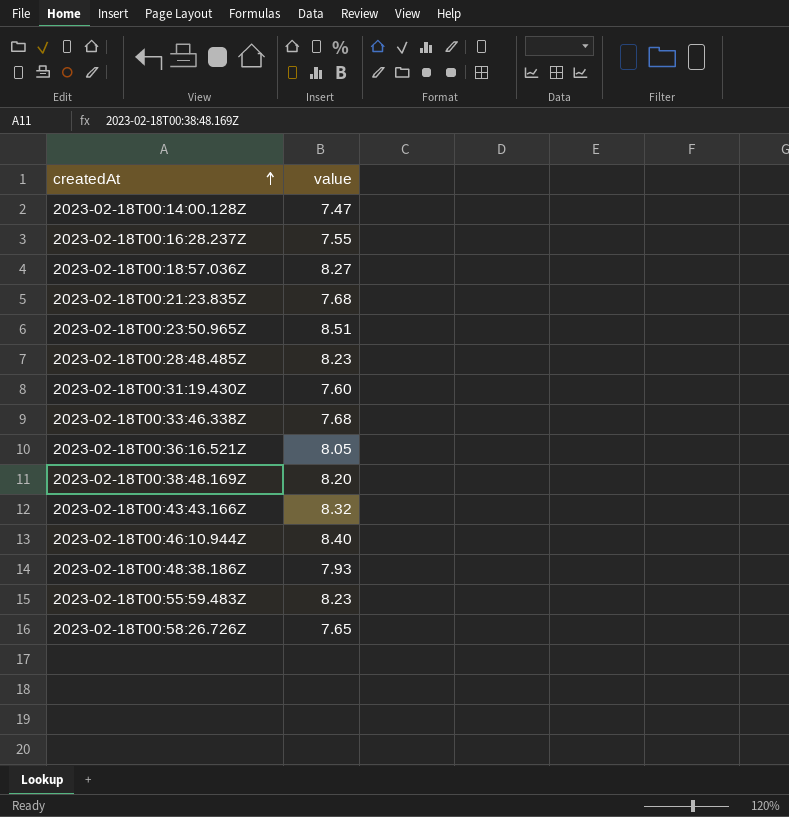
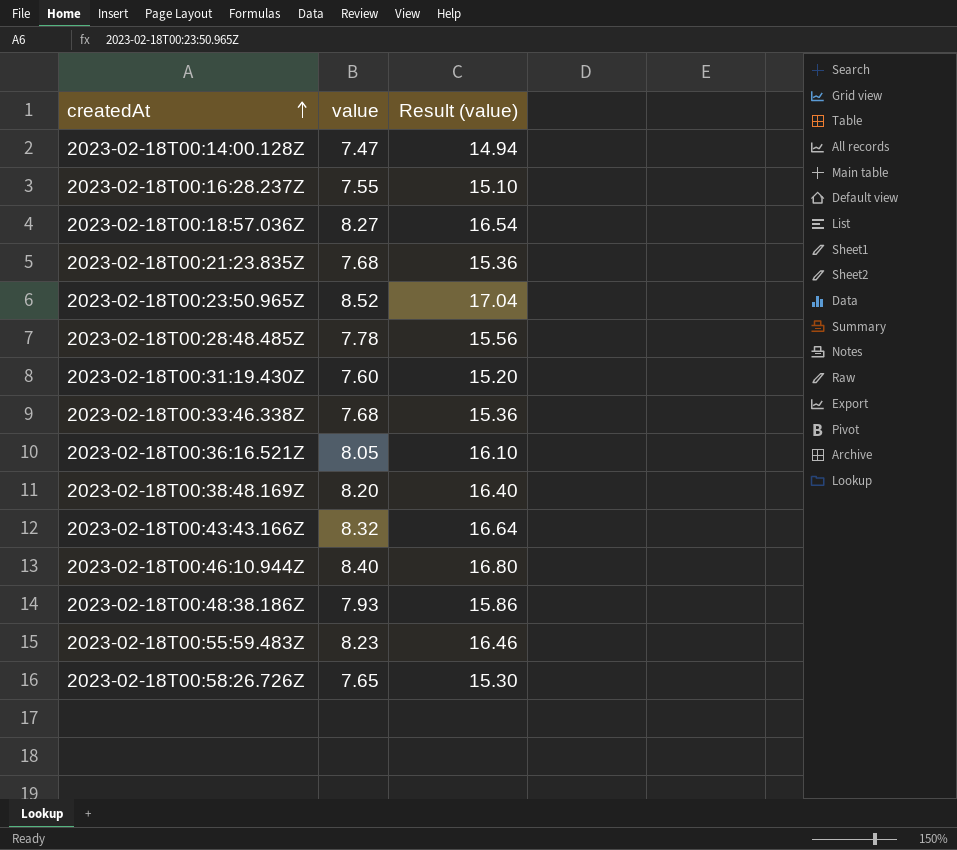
column Result (value) | formula: none -> [value] * 2
2023-02-18T00:23:50.965Z | value: 8.51 -> 8.52
2023-02-18T00:28:48.485Z | value: 8.23 -> 7.78

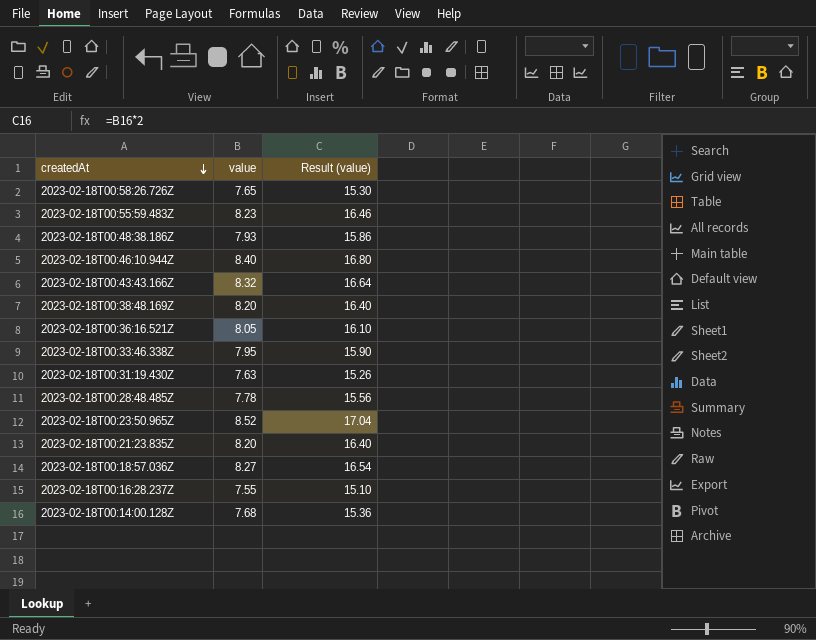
row order: createdAt ascending -> createdAt descending
2023-02-18T00:33:46.338Z | value: 7.68 -> 7.95
2023-02-18T00:33:46.338Z | Result (value): 15.36 -> 15.90
2023-02-18T00:31:19.430Z | value: 7.60 -> 7.63
2023-02-18T00:31:19.430Z | Result (value): 15.20 -> 15.26
2023-02-18T00:21:23.835Z | value: 7.68 -> 8.20
2023-02-18T00:21:23.835Z | Result (value): 15.36 -> 16.40
2023-02-18T00:14:00.128Z | value: 7.47 -> 7.68
2023-02-18T00:14:00.128Z | Result (value): 14.94 -> 15.36

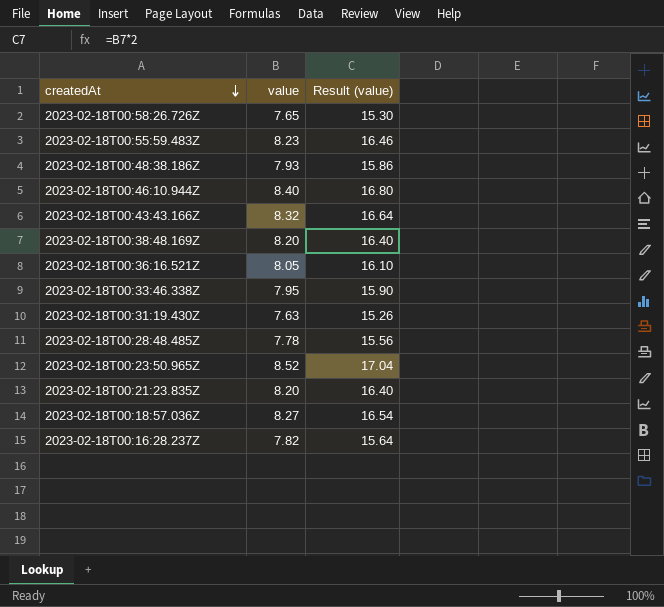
row 2023-02-18T00:14:00.128Z: 7.68 | 15.36 -> none
2023-02-18T00:16:28.237Z | value: 7.55 -> 7.82
2023-02-18T00:16:28.237Z | Result (value): 15.10 -> 15.64

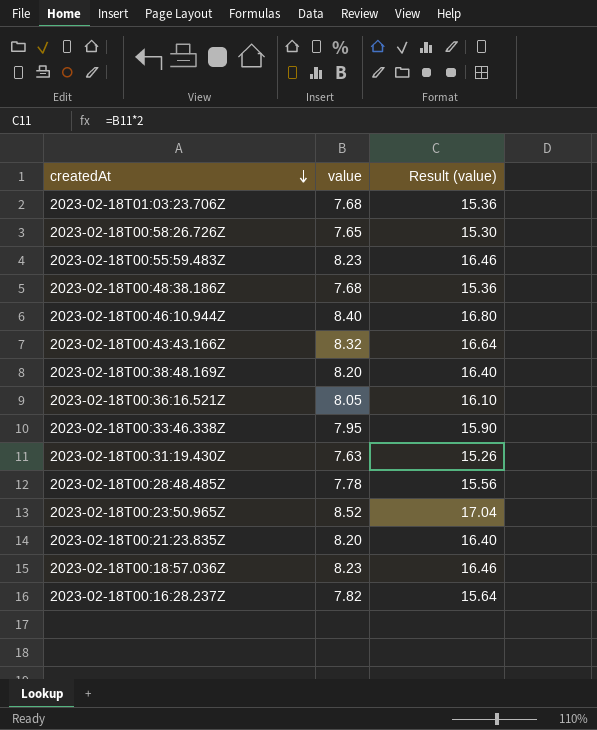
row 2023-02-18T01:03:23.706Z: none -> 7.68 | 15.36
2023-02-18T00:48:38.186Z | value: 7.93 -> 7.68
2023-02-18T00:48:38.186Z | Result (value): 15.86 -> 15.36
2023-02-18T00:18:57.036Z | value: 8.27 -> 8.23
2023-02-18T00:18:57.036Z | Result (value): 16.54 -> 16.46

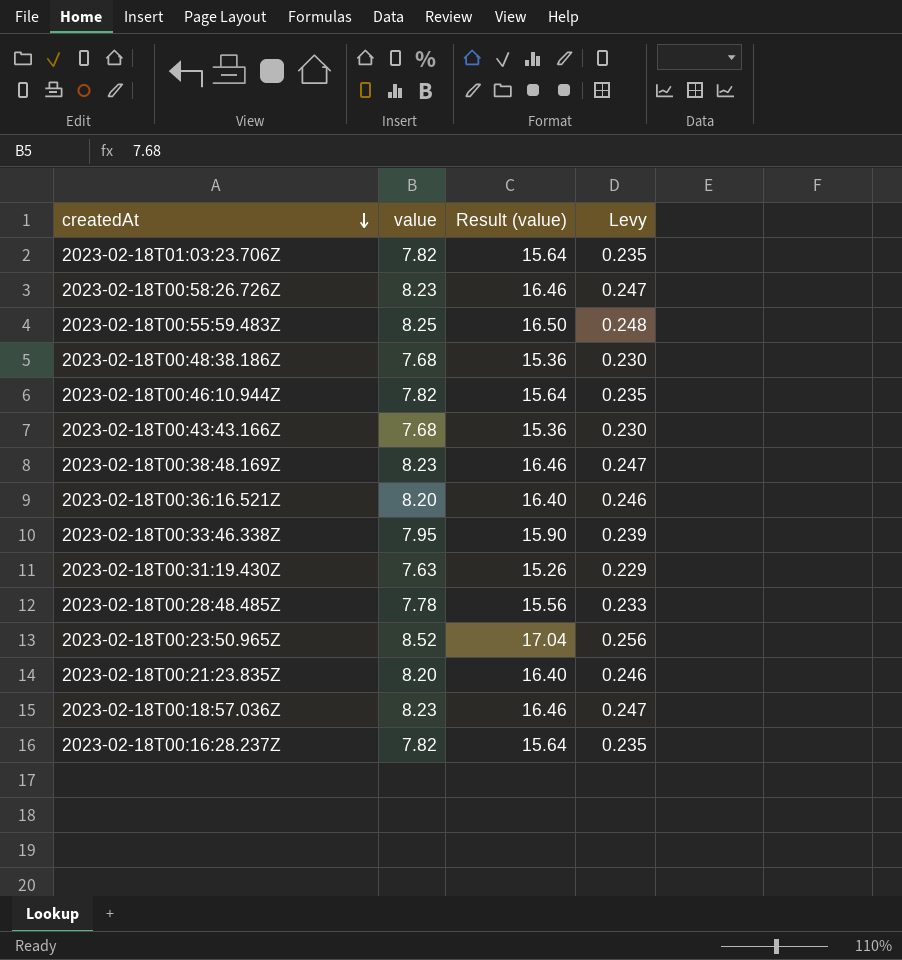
column Levy | formula: none -> [value] * 0.03
2023-02-18T01:03:23.706Z | value: 7.68 -> 7.82
2023-02-18T01:03:23.706Z | Result (value): 15.36 -> 15.64
2023-02-18T00:58:26.726Z | value: 7.65 -> 8.23
2023-02-18T00:58:26.726Z | Result (value): 15.30 -> 16.46
2023-02-18T00:55:59.483Z | value: 8.23 -> 8.25
2023-02-18T00:55:59.483Z | Result (value): 16.46 -> 16.50
2023-02-18T00:46:10.944Z | value: 8.40 -> 7.82
2023-02-18T00:46:10.944Z | Result (value): 16.80 -> 15.64
2023-02-18T00:43:43.166Z | value: 8.32 -> 7.68
2023-02-18T00:43:43.166Z | Result (value): 16.64 -> 15.36
2023-02-18T00:38:48.169Z | value: 8.20 -> 8.23
2023-02-18T00:38:48.169Z | Result (value): 16.40 -> 16.46
2023-02-18T00:36:16.521Z | value: 8.05 -> 8.20
2023-02-18T00:36:16.521Z | Result (value): 16.10 -> 16.40

